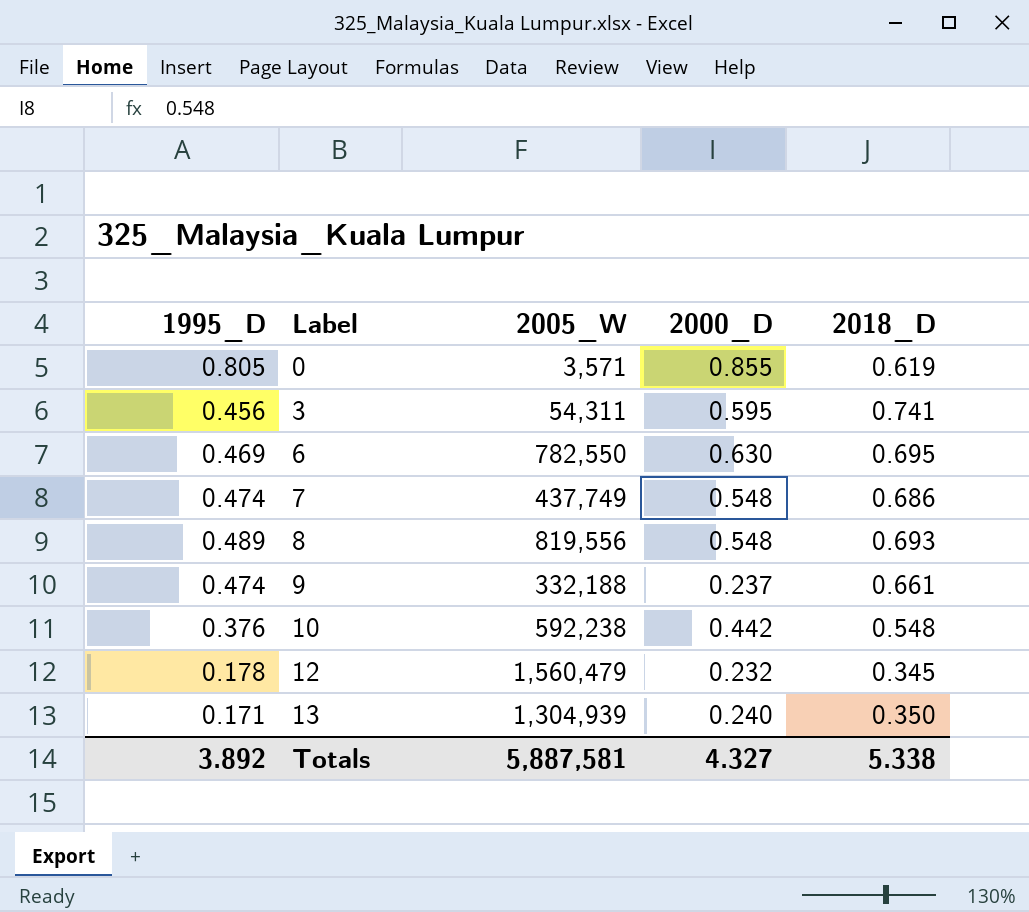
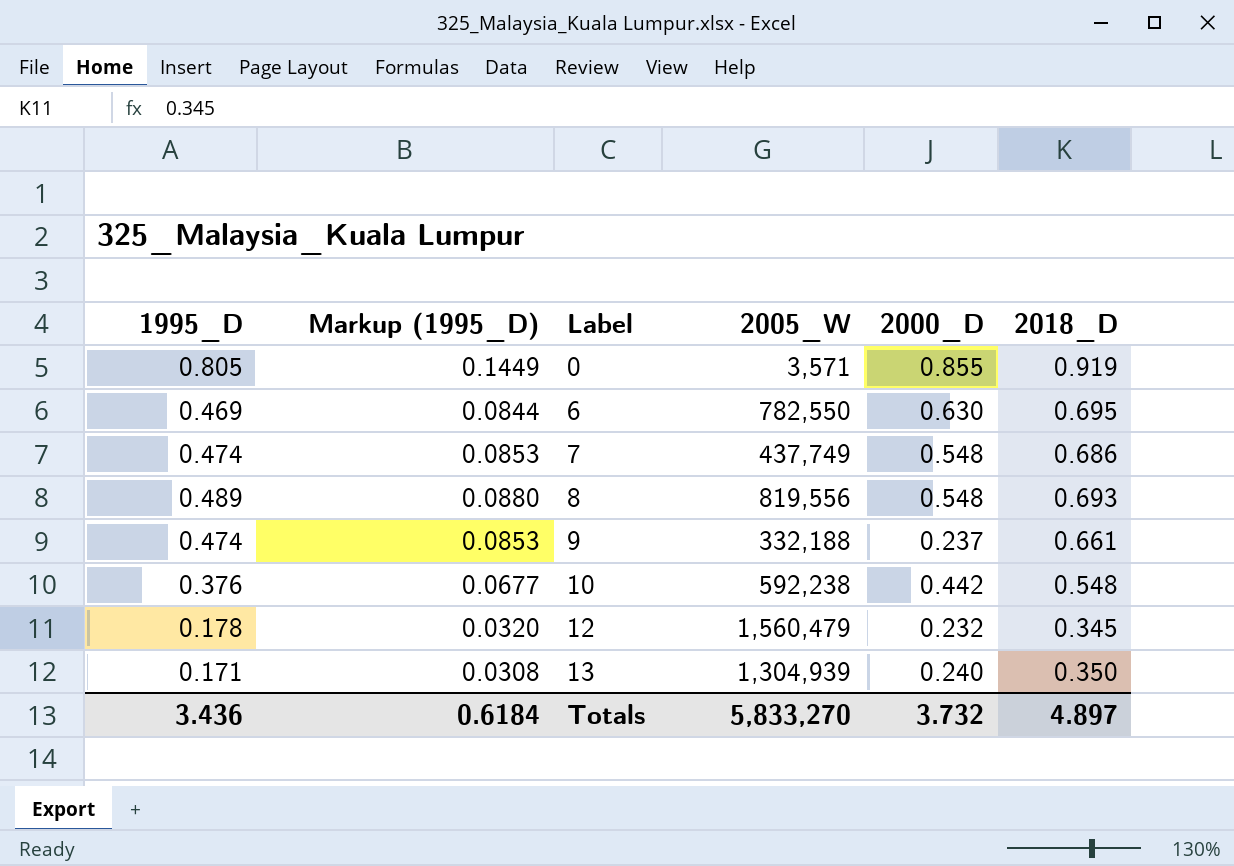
column Markup (1995_D) | formula: none -> [1995_D] * 0.18
row 3: 0.456 | 54,311 | 0.595 | 0.741 -> none
0 | 2018_D: 0.619 -> 0.919
Totals | 1995_D: 3.892 -> 3.436
Totals | 2005_W: 5,887,581 -> 5,833,270
Totals | 2000_D: 4.327 -> 3.732
Totals | 2018_D: 5.338 -> 4.897

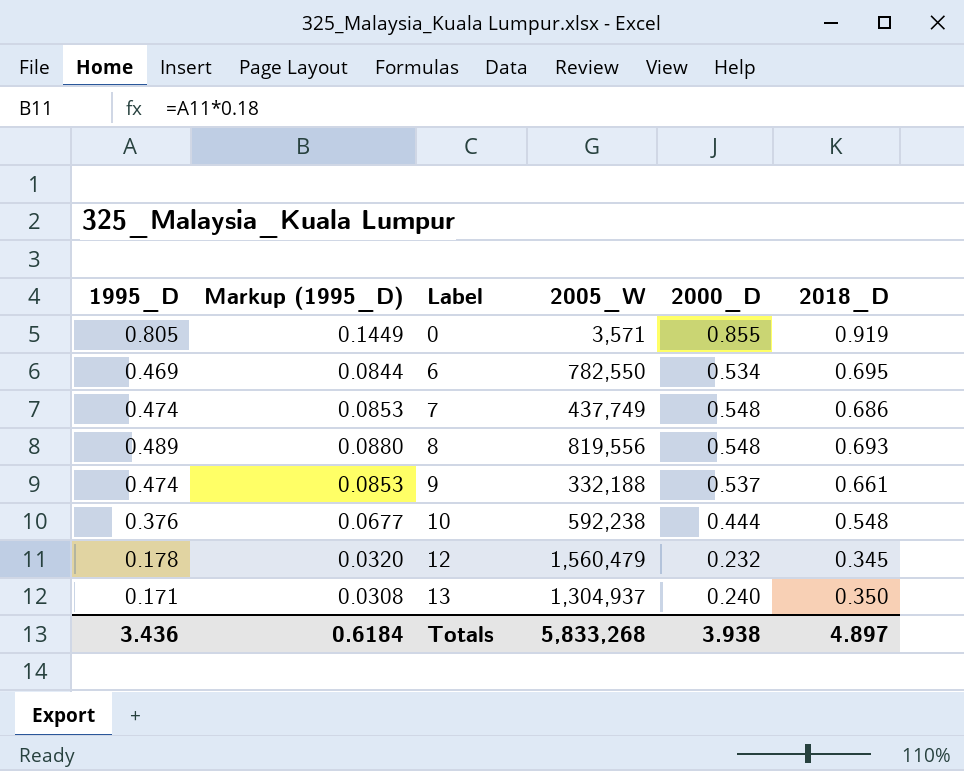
6 | 2000_D: 0.630 -> 0.534
9 | 2000_D: 0.237 -> 0.537
10 | 2000_D: 0.442 -> 0.444
13 | 2005_W: 1,304,939 -> 1,304,937
Totals | 2005_W: 5,833,270 -> 5,833,268
Totals | 2000_D: 3.732 -> 3.938

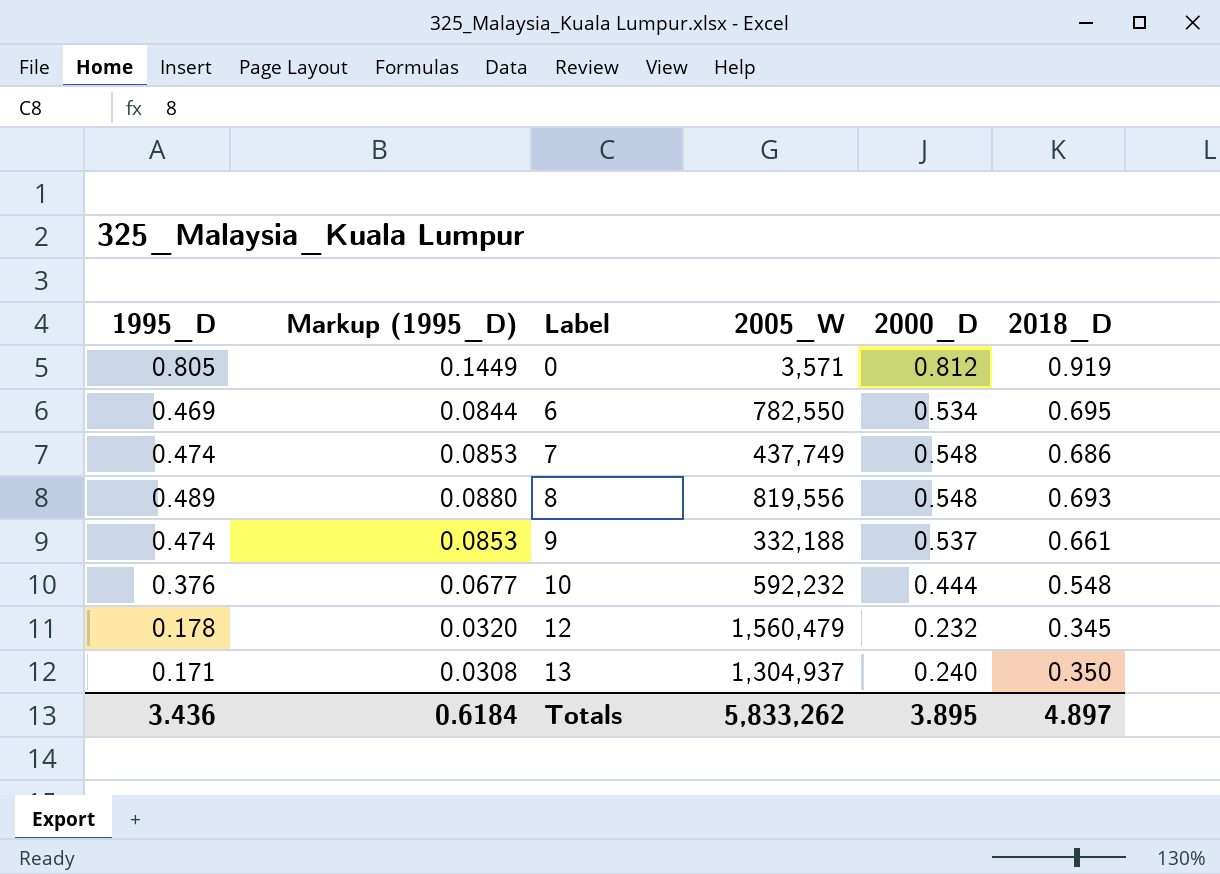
0 | 2000_D: 0.855 -> 0.812
10 | 2005_W: 592,238 -> 592,232
Totals | 2005_W: 5,833,268 -> 5,833,262
Totals | 2000_D: 3.938 -> 3.895

